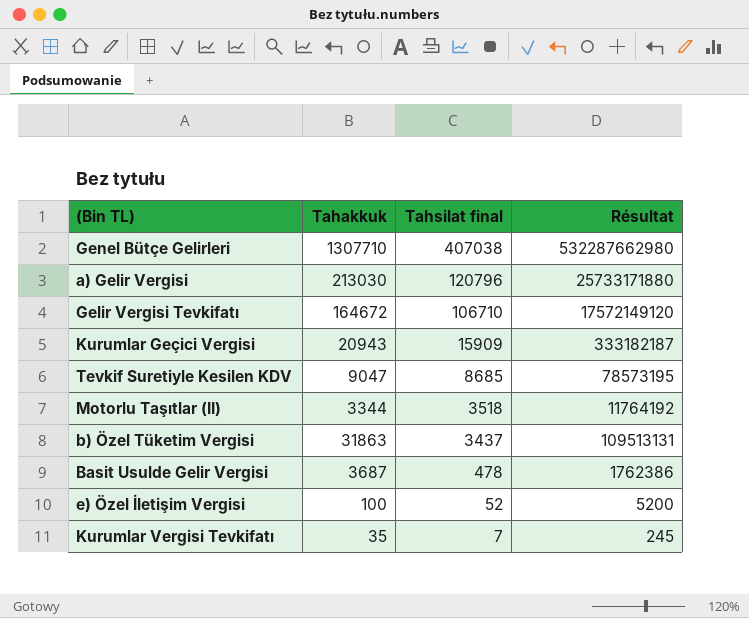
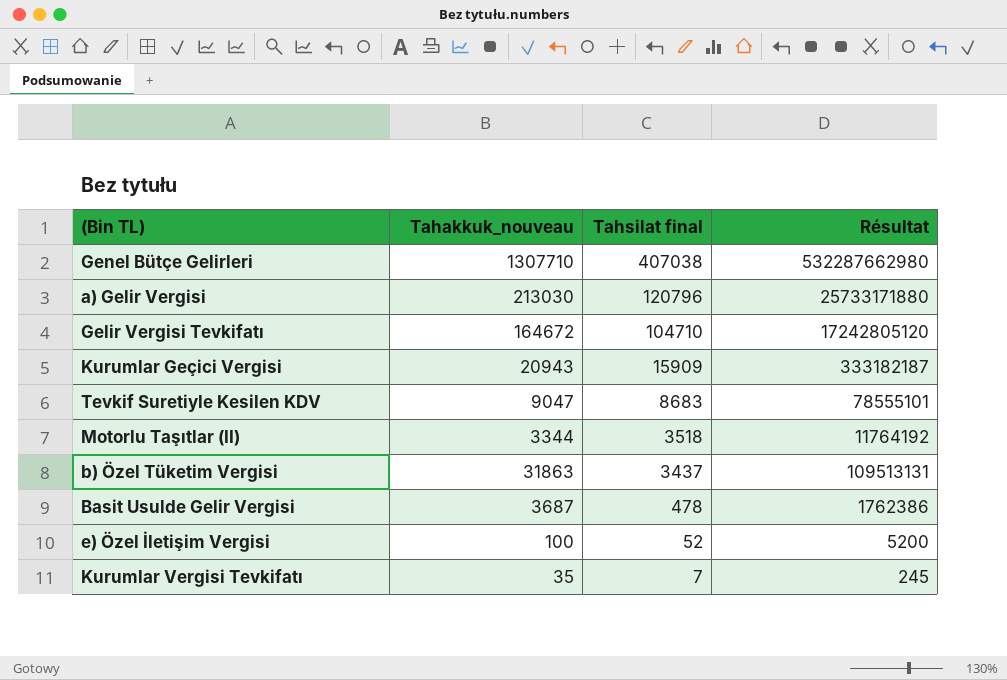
column name: Tahakkuk -> Tahakkuk_nouveau
Gelir Vergisi Tevkifatı | Tahsilat final: 106710 -> 104710
Gelir Vergisi Tevkifatı | Résultat: 17572149120 -> 17242805120
Tevkif Suretiyle Kesilen KDV | Tahsilat final: 8685 -> 8683
Tevkif Suretiyle Kesilen KDV | Résultat: 78573195 -> 78555101

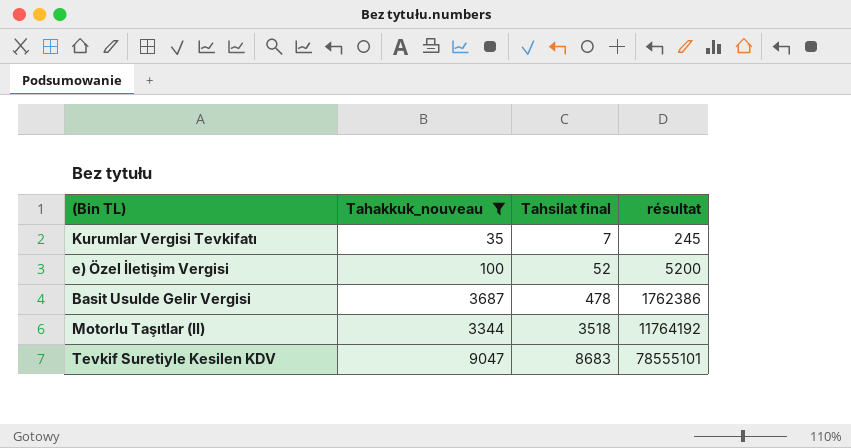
filter: none -> Tahakkuk_nouveau <= 9047
row order: Tahsilat final descending -> Tahsilat final ascending
column name: Résultat -> résultat

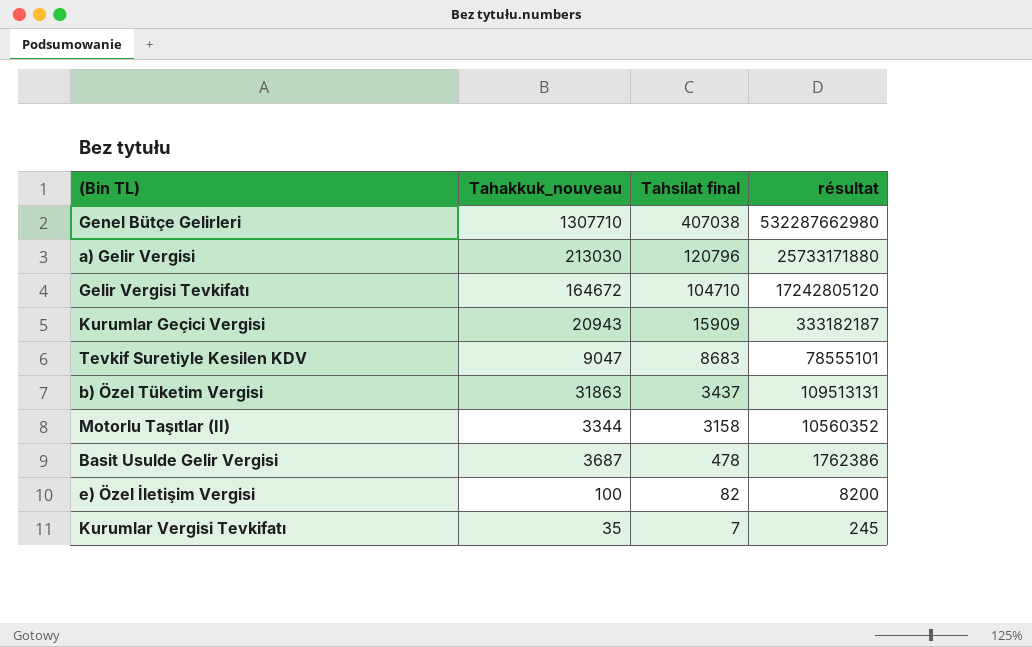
filter: Tahakkuk_nouveau <= 9047 -> none
row order: Tahsilat final ascending -> Tahsilat final descending
Motorlu Taşıtlar (II) | Tahsilat final: 3518 -> 3158
Motorlu Taşıtlar (II) | résultat: 11764192 -> 10560352
e) Özel İletişim Vergisi | Tahsilat final: 52 -> 82
e) Özel İletişim Vergisi | résultat: 5200 -> 8200

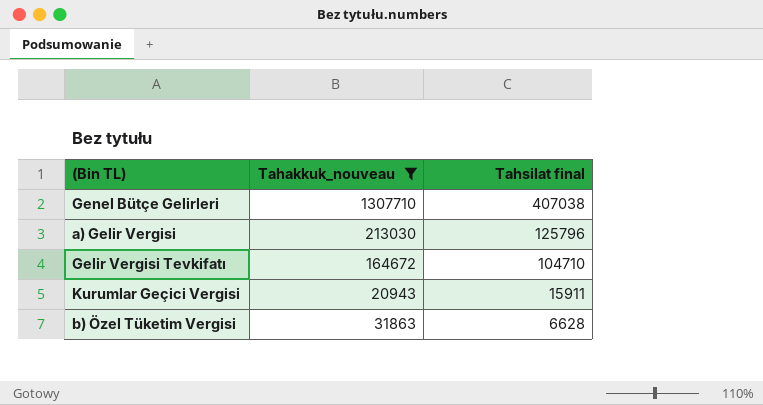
filter: none -> Tahakkuk_nouveau >= 20943
column résultat | formula: [Tahakkuk_nouveau] * [Tahsilat final] -> none
a) Gelir Vergisi | Tahsilat final: 120796 -> 125796
Kurumlar Geçici Vergisi | Tahsilat final: 15909 -> 15911
b) Özel Tüketim Vergisi | Tahsilat final: 3437 -> 6628

